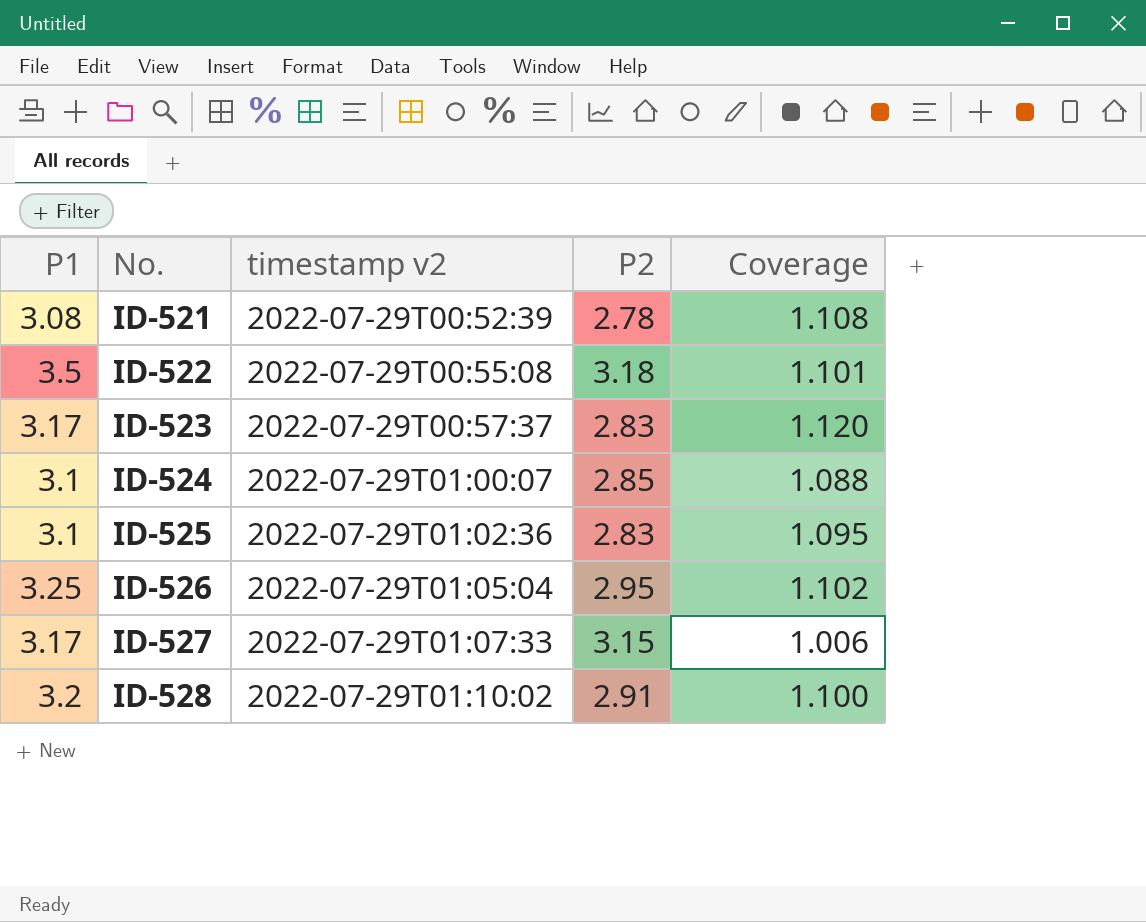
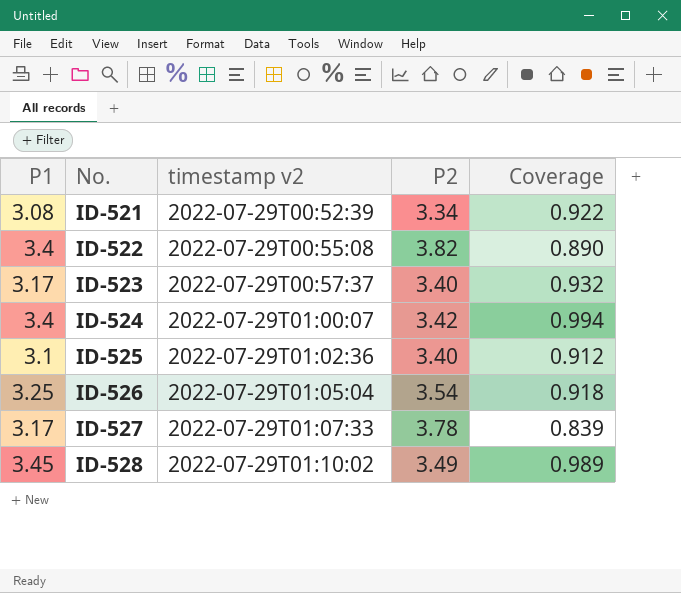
ID-521 | P2: 2.78 -> 3.34
ID-521 | Coverage: 1.108 -> 0.922
ID-522 | P1: 3.5 -> 3.4
ID-522 | P2: 3.18 -> 3.82
ID-522 | Coverage: 1.101 -> 0.890
ID-523 | P2: 2.83 -> 3.40
ID-523 | Coverage: 1.120 -> 0.932
ID-524 | P1: 3.1 -> 3.4
ID-524 | P2: 2.85 -> 3.42
ID-524 | Coverage: 1.088 -> 0.994
ID-525 | P2: 2.83 -> 3.40
ID-525 | Coverage: 1.095 -> 0.912
ID-526 | P2: 2.95 -> 3.54
ID-526 | Coverage: 1.102 -> 0.918
ID-527 | P2: 3.15 -> 3.78
ID-527 | Coverage: 1.006 -> 0.839
ID-528 | P1: 3.2 -> 3.45
ID-528 | P2: 2.91 -> 3.49
ID-528 | Coverage: 1.100 -> 0.989

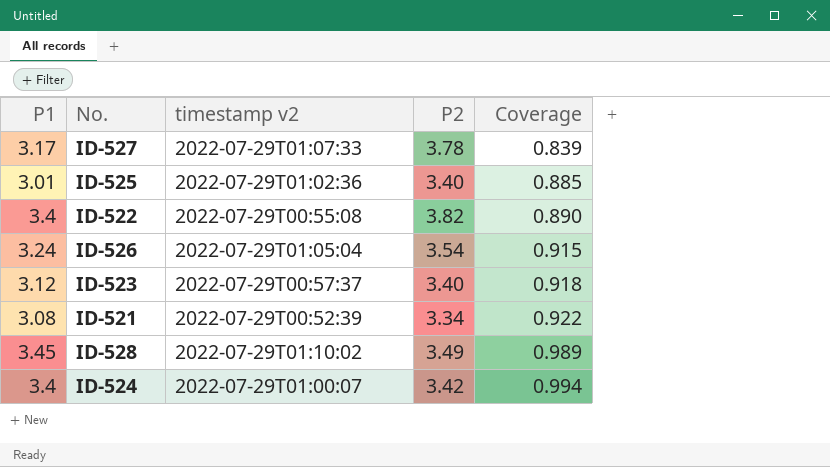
row order: No. ascending -> Coverage ascending
ID-525 | P1: 3.1 -> 3.01
ID-525 | Coverage: 0.912 -> 0.885
ID-526 | P1: 3.25 -> 3.24
ID-526 | Coverage: 0.918 -> 0.915
ID-523 | P1: 3.17 -> 3.12
ID-523 | Coverage: 0.932 -> 0.918

